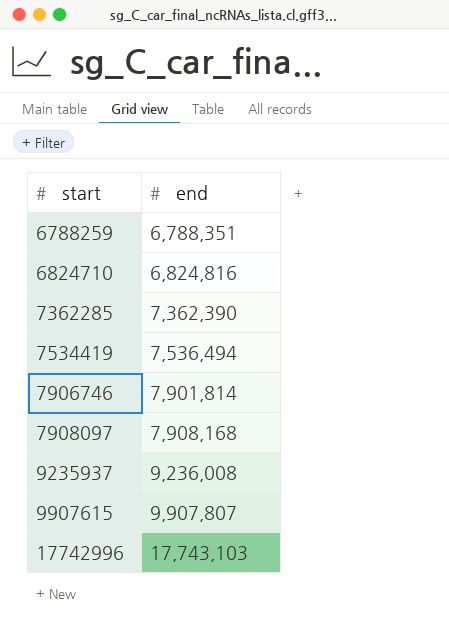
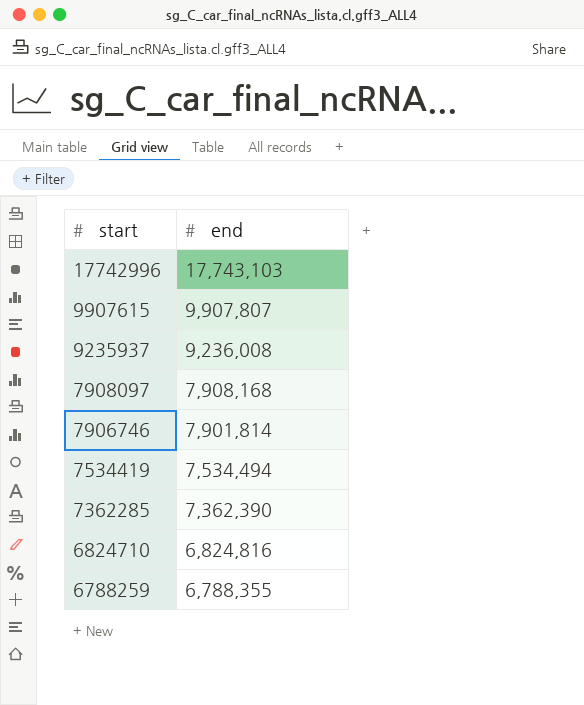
row order: start ascending -> start descending
7534419 | end: 7,536,494 -> 7,534,494
6788259 | end: 6,788,351 -> 6,788,355

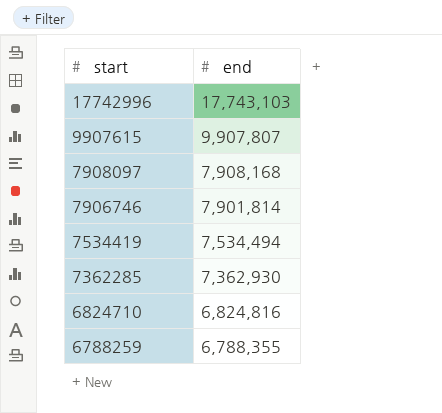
row 9235937: 9,236,008 -> none
7362285 | end: 7,362,390 -> 7,362,930

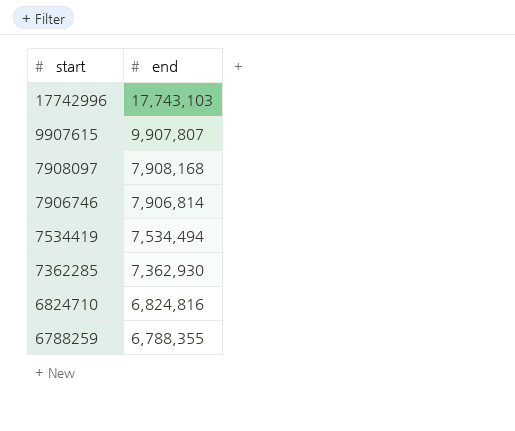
7906746 | end: 7,901,814 -> 7,906,814

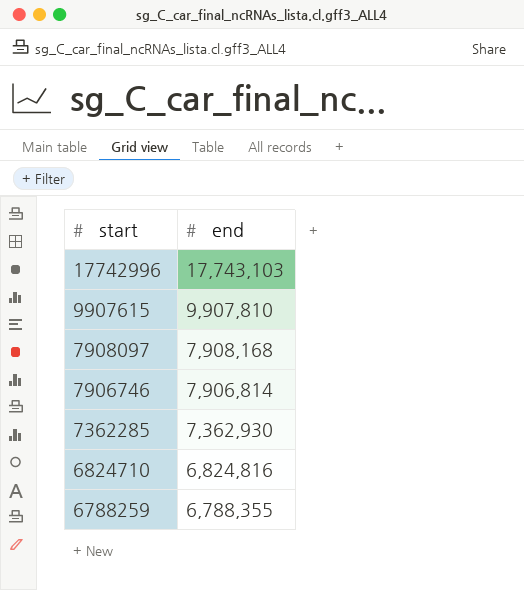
row 7534419: 7,534,494 -> none
9907615 | end: 9,907,807 -> 9,907,810

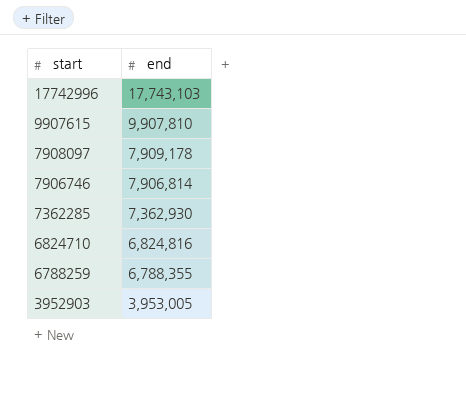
7908097 | end: 7,908,168 -> 7,909,178
row 3952903: none -> 3,953,005

